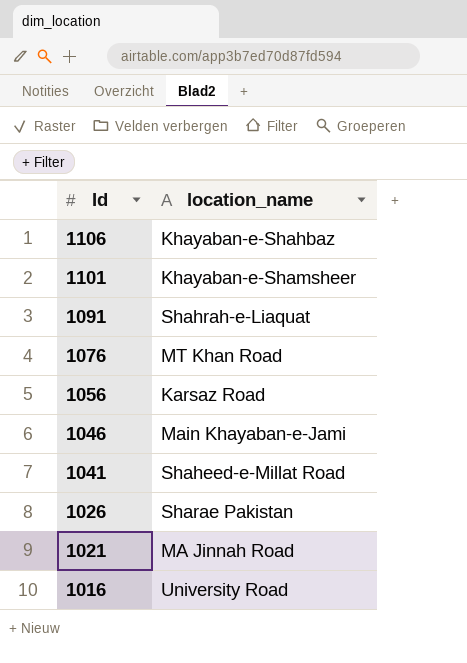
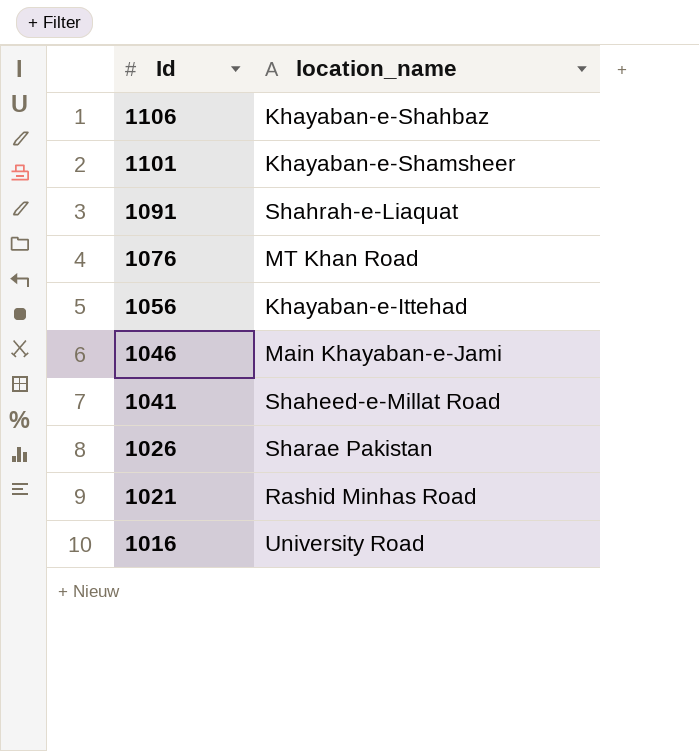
1056 | location_name: Karsaz Road -> Khayaban-e-Ittehad
1021 | location_name: MA Jinnah Road -> Rashid Minhas Road

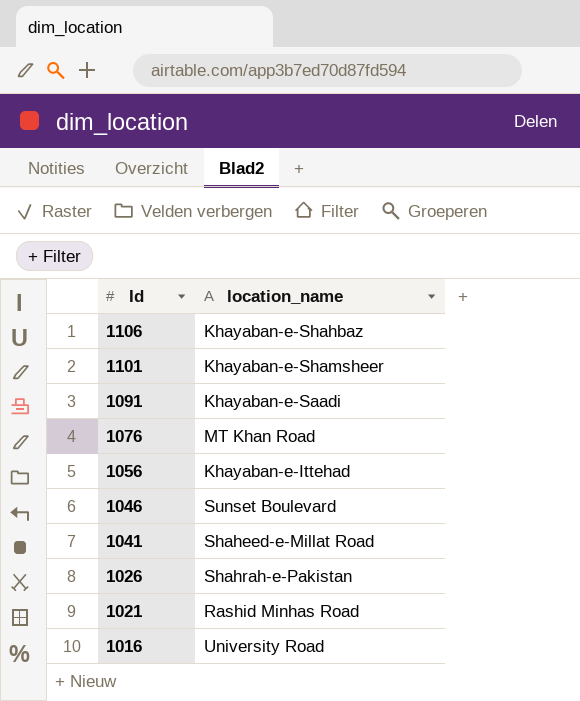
1091 | location_name: Shahrah-e-Liaquat -> Khayaban-e-Saadi
1046 | location_name: Main Khayaban-e-Jami -> Sunset Boulevard
1026 | location_name: Sharae Pakistan -> Shahrah-e-Pakistan

